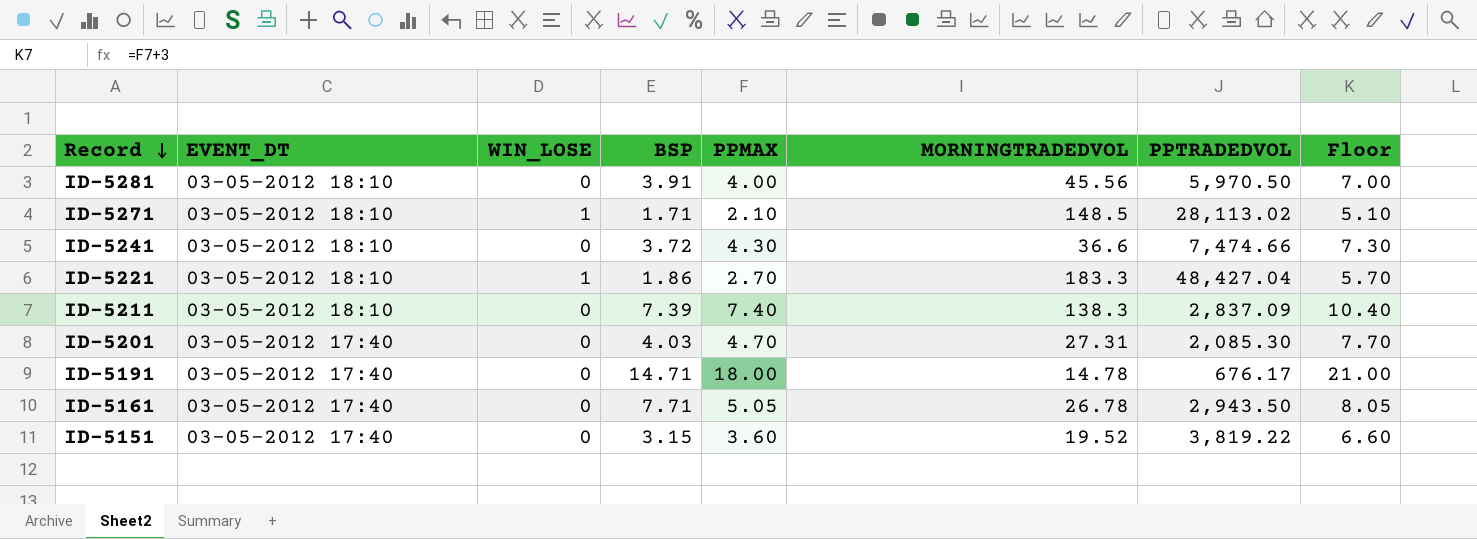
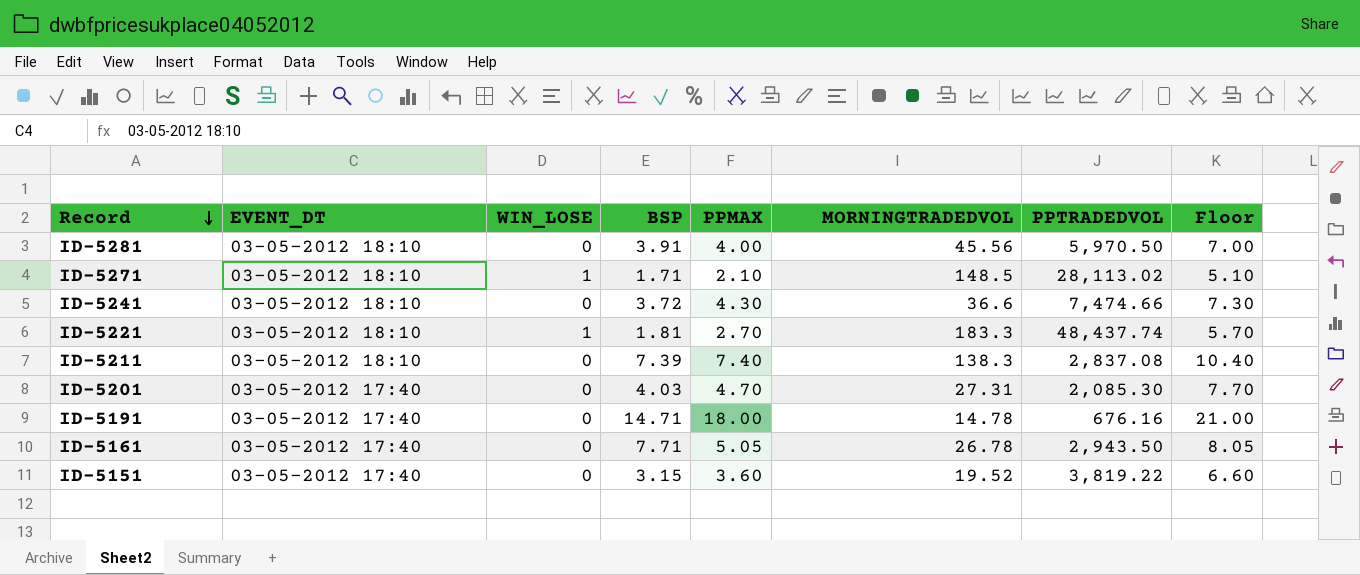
ID-5221 | BSP: 1.86 -> 1.81
ID-5221 | PPTRADEDVOL: 48,427.04 -> 48,437.74
ID-5211 | PPTRADEDVOL: 2,837.09 -> 2,837.08
ID-5191 | PPTRADEDVOL: 676.17 -> 676.16

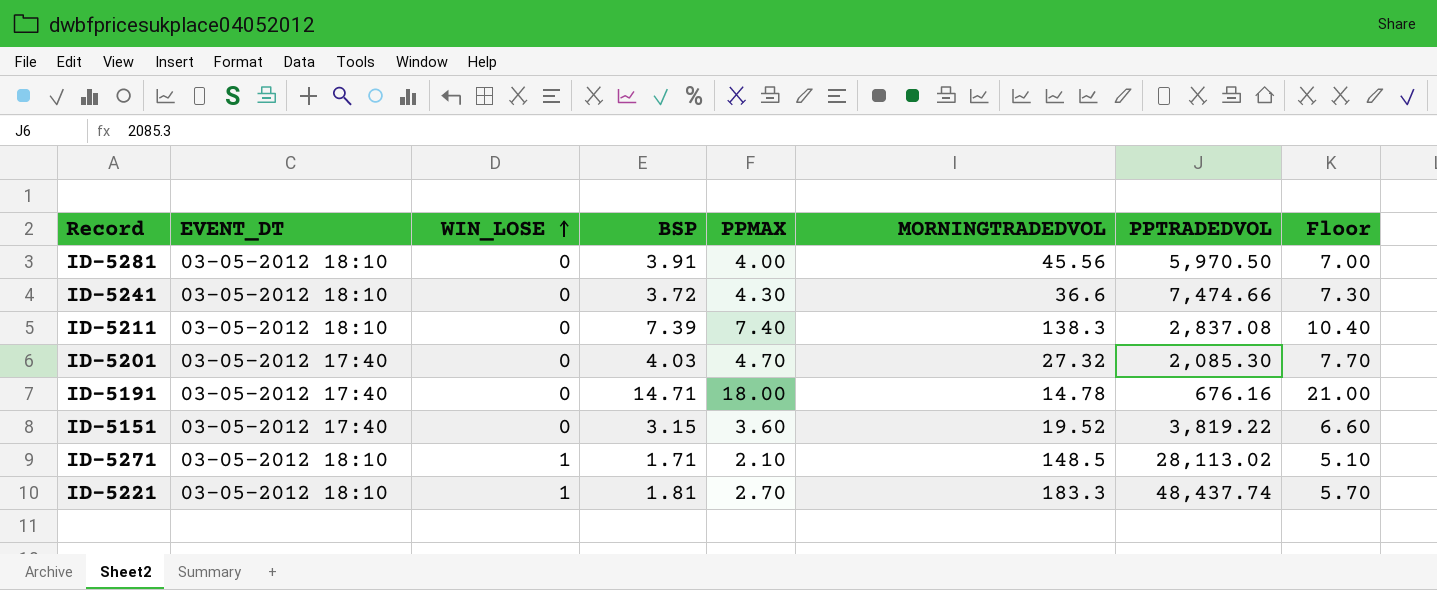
row order: Record descending -> WIN_LOSE ascending
row ID-5161: 03-05-2012 17:40 | 0 | 7.71 | 5.05 | 26.78 | 2,943.50 | 8.05 -> none
ID-5201 | MORNINGTRADEDVOL: 27.31 -> 27.32

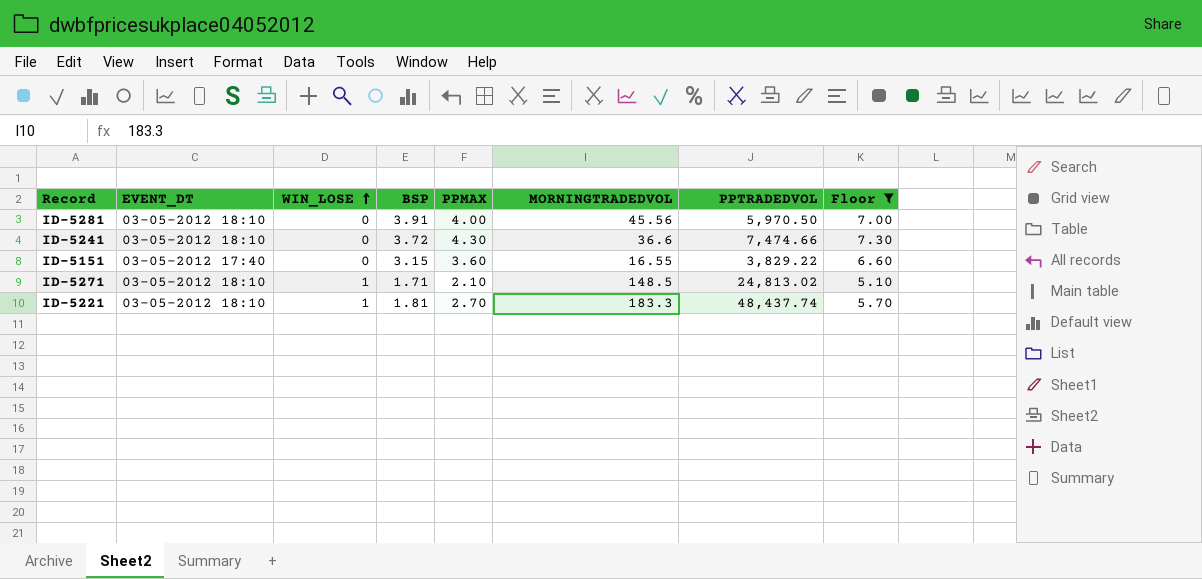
filter: none -> Floor <= 7.30
ID-5151 | MORNINGTRADEDVOL: 19.52 -> 16.55
ID-5151 | PPTRADEDVOL: 3,819.22 -> 3,829.22
ID-5271 | PPTRADEDVOL: 28,113.02 -> 24,813.02

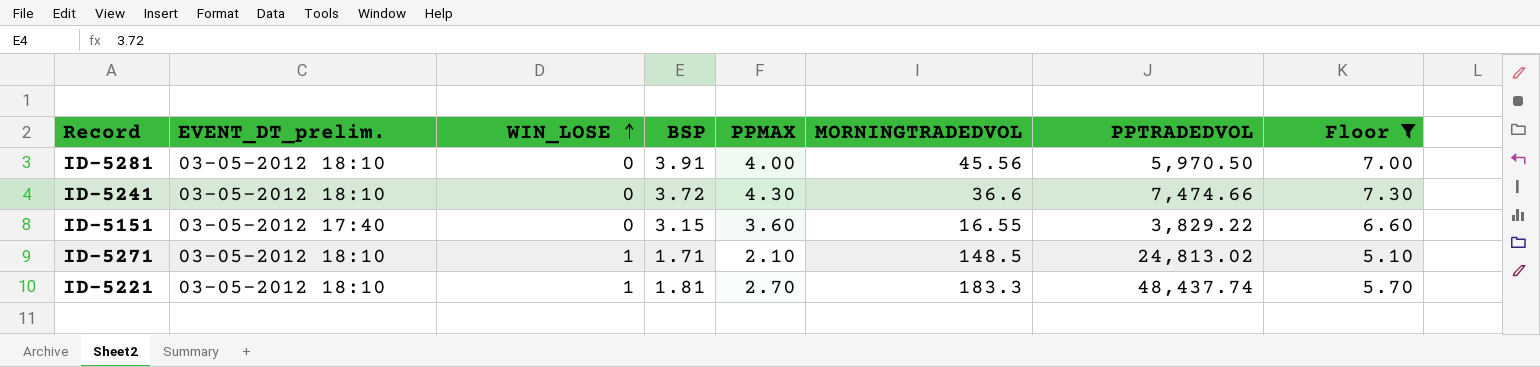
column name: EVENT_DT -> EVENT_DT_prelim.

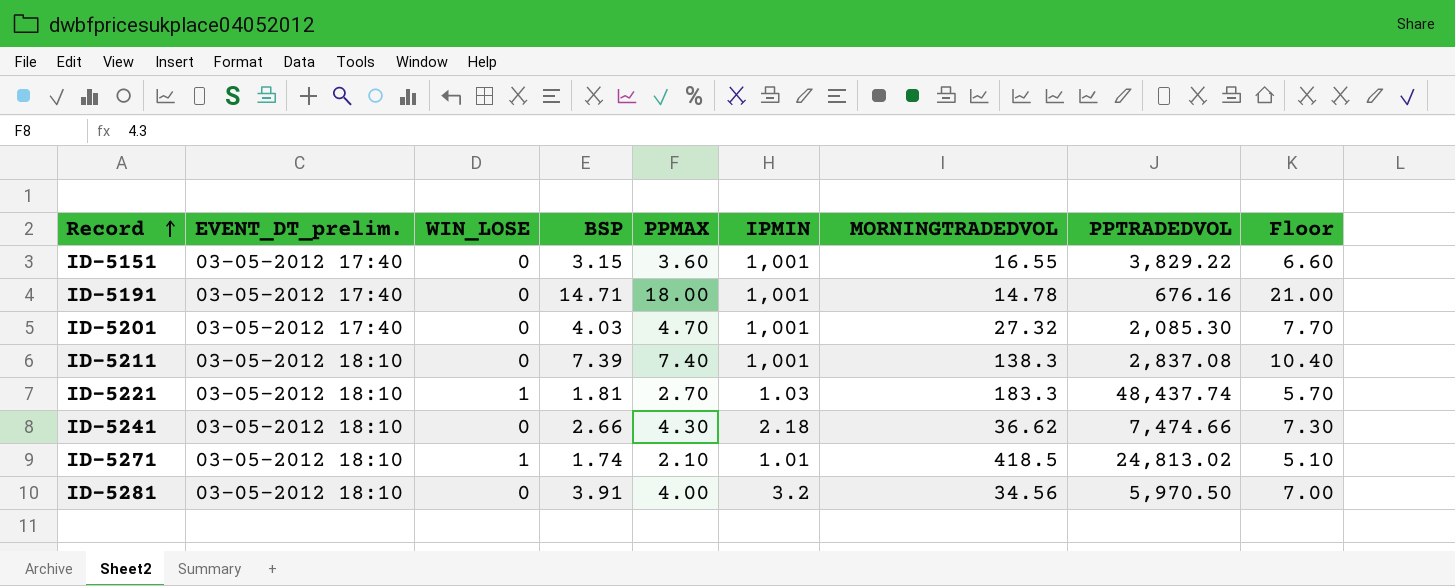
filter: Floor <= 7.30 -> none
row order: WIN_LOSE ascending -> Record ascending
column IPMIN | position: none -> 6
ID-5241 | BSP: 3.72 -> 2.66
ID-5241 | MORNINGTRADEDVOL: 36.6 -> 36.62
ID-5271 | BSP: 1.71 -> 1.74
ID-5271 | MORNINGTRADEDVOL: 148.5 -> 418.5
ID-5281 | MORNINGTRADEDVOL: 45.56 -> 34.56

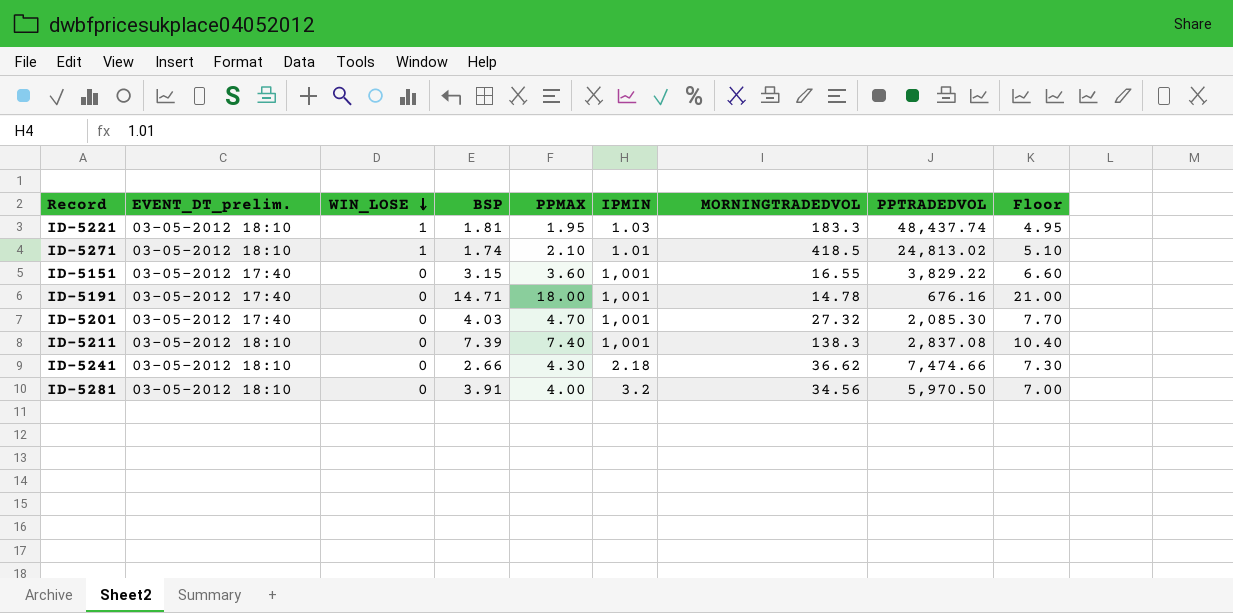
row order: Record ascending -> WIN_LOSE descending
ID-5221 | PPMAX: 2.70 -> 1.95
ID-5221 | Floor: 5.70 -> 4.95

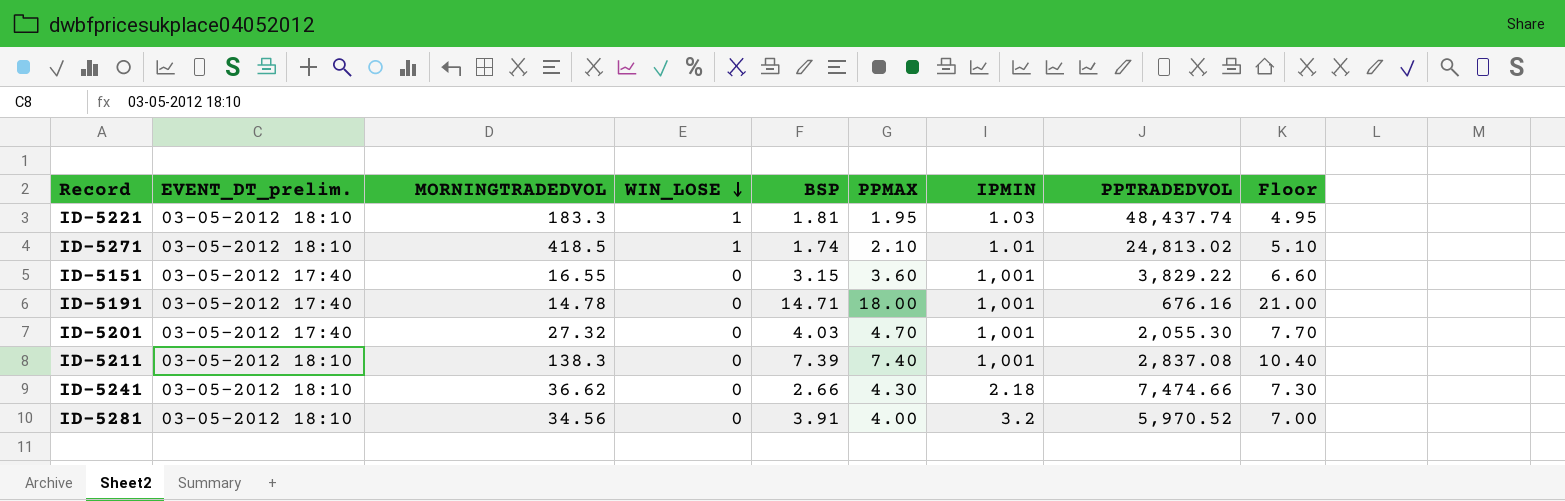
column MORNINGTRADEDVOL | position: 7 -> 3
ID-5201 | PPTRADEDVOL: 2,085.30 -> 2,055.30
ID-5281 | PPTRADEDVOL: 5,970.50 -> 5,970.52

